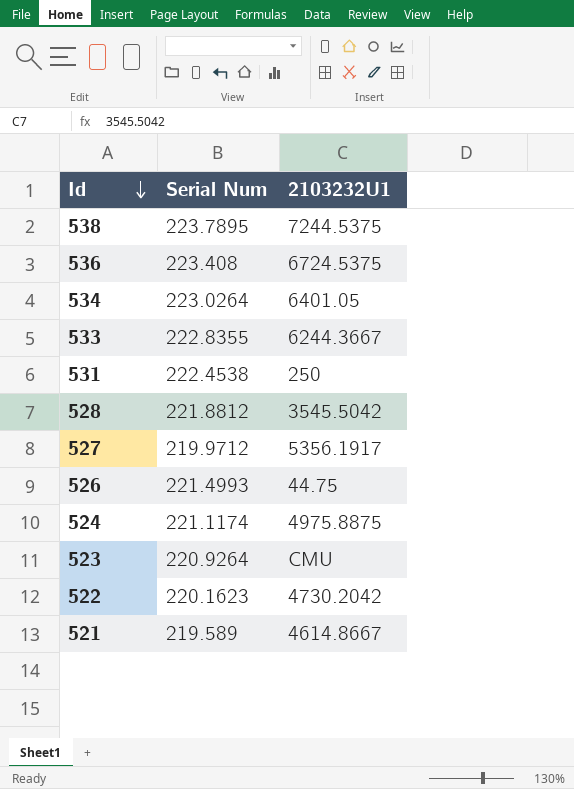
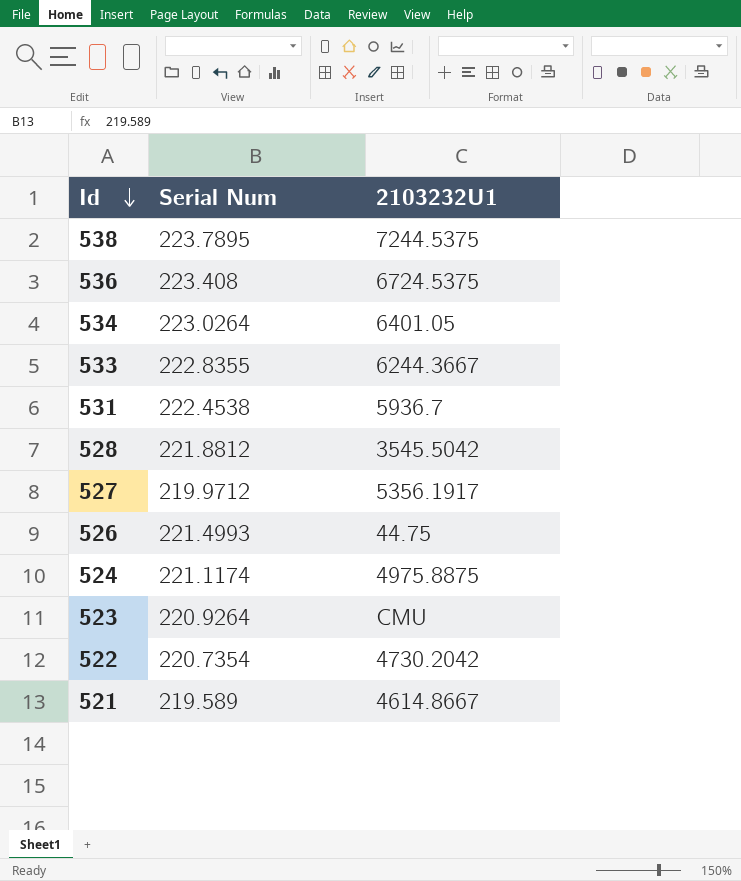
531 | 2103232U1: 250 -> 5936.7
522 | Serial Num: 220.1623 -> 220.7354

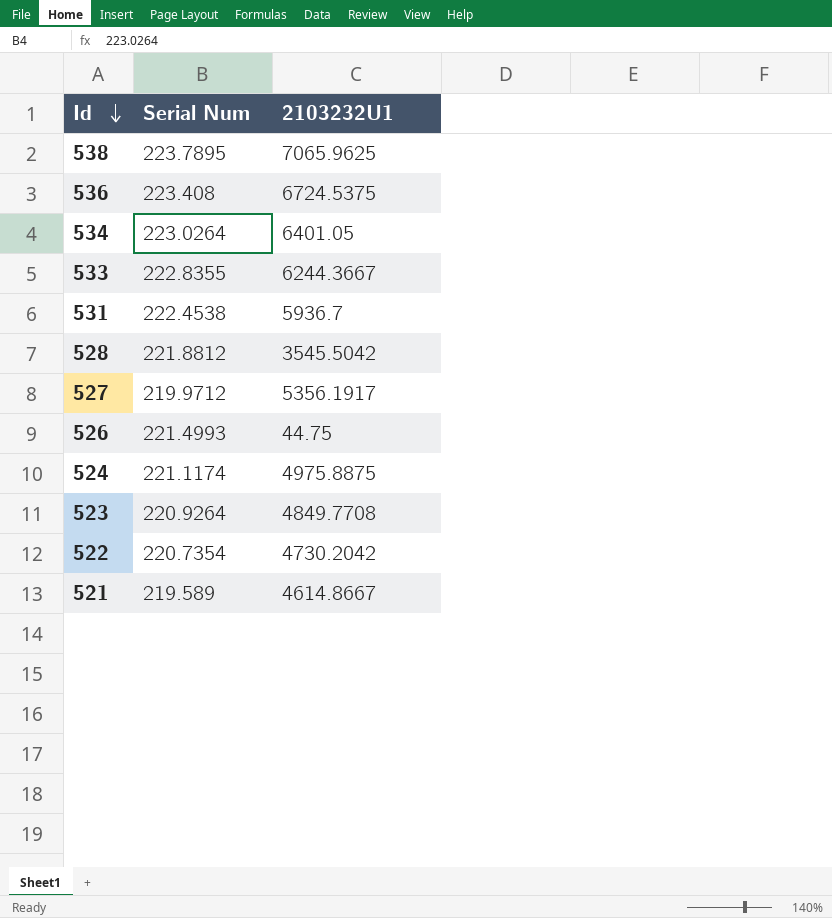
538 | 2103232U1: 7244.5375 -> 7065.9625
523 | 2103232U1: CMU -> 4849.7708

